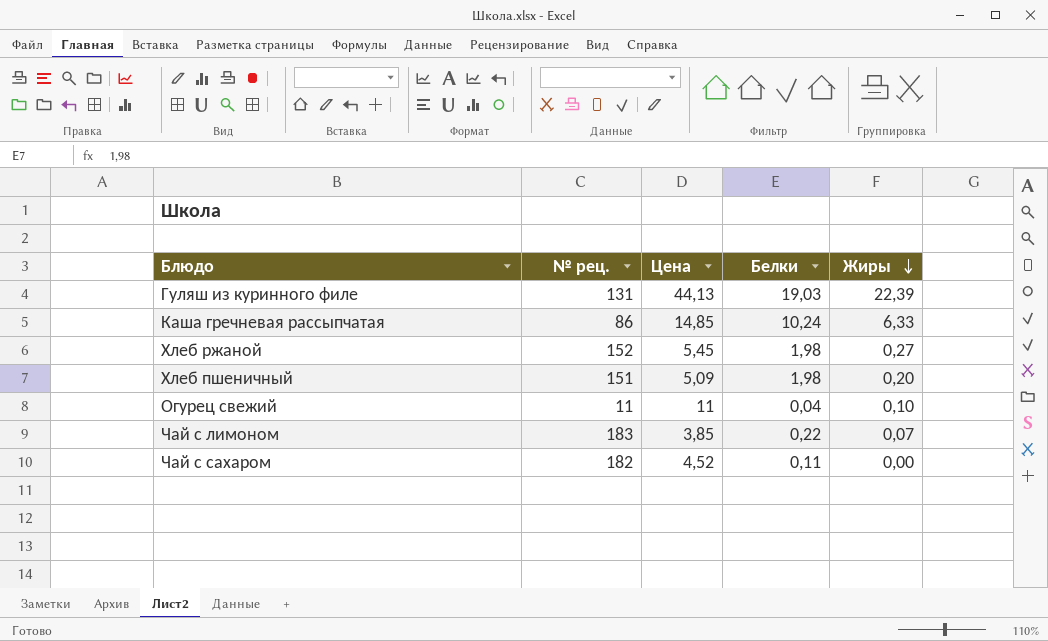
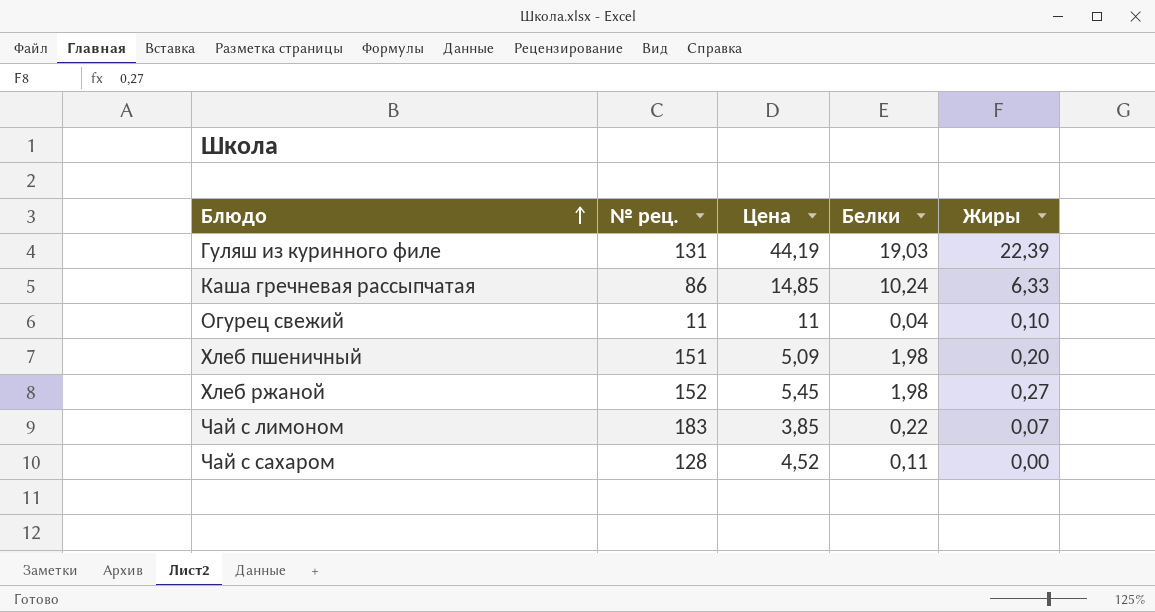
row order: Жиры descending -> Блюдо ascending
Гуляш из куринного филе | Цена: 44,13 -> 44,19
Чай с сахаром | № рец.: 182 -> 128

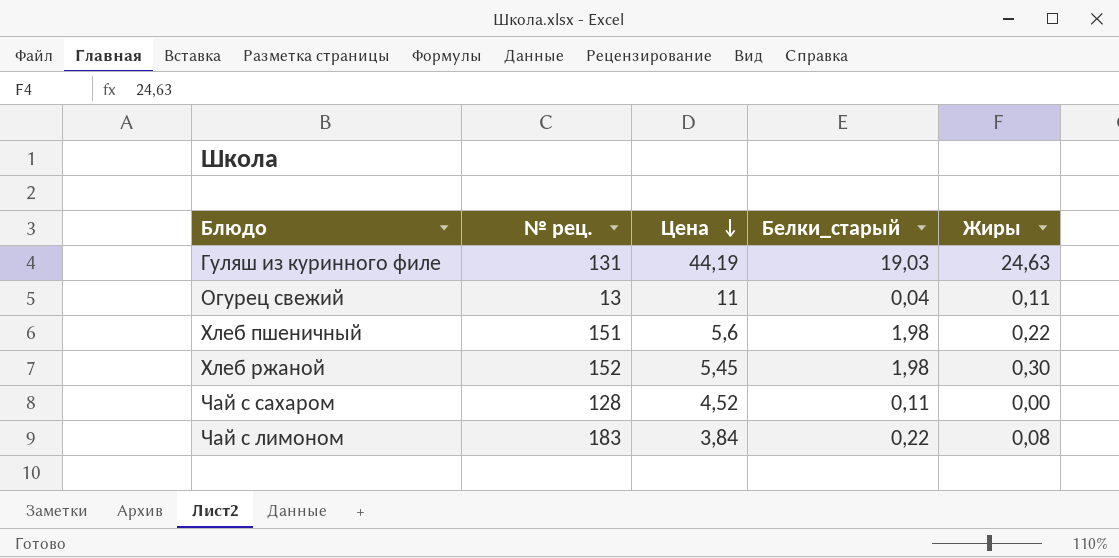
row order: Блюдо ascending -> Цена descending
column name: Белки -> Белки_старый
row Каша гречневая рассыпчатая: 86 | 14,85 | 10,24 | 6,33 -> none
Гуляш из куринного филе | Жиры: 22,39 -> 24,63
Огурец свежий | № рец.: 11 -> 13
Огурец свежий | Жиры: 0,10 -> 0,11
Хлеб пшеничный | Цена: 5,09 -> 5,6
Хлеб пшеничный | Жиры: 0,20 -> 0,22
Хлеб ржаной | Жиры: 0,27 -> 0,30
Чай с лимоном | Цена: 3,85 -> 3,84
Чай с лимоном | Жиры: 0,07 -> 0,08

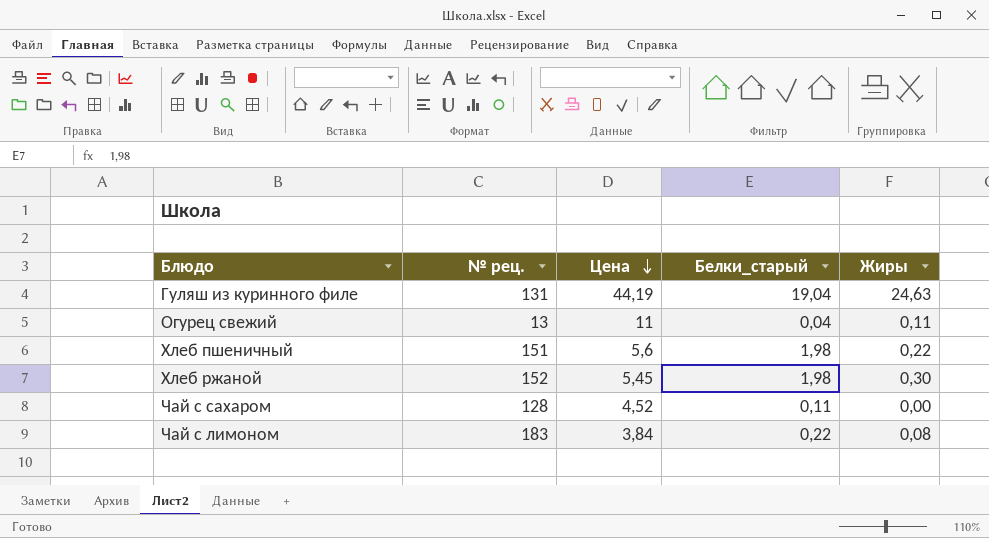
Гуляш из куринного филе | Белки_старый: 19,03 -> 19,04

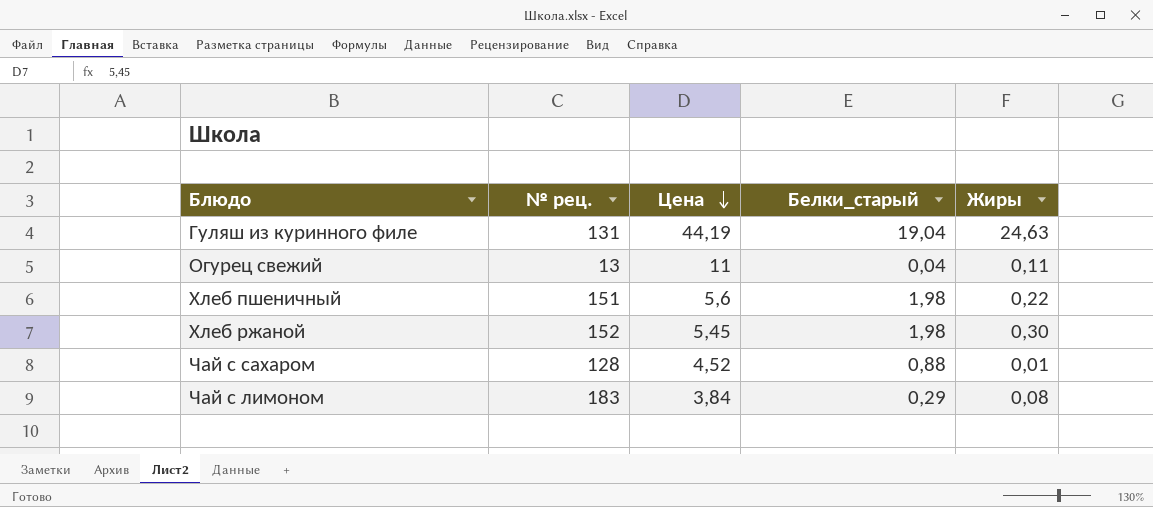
Чай с сахаром | Белки_старый: 0,11 -> 0,88
Чай с сахаром | Жиры: 0,00 -> 0,01
Чай с лимоном | Белки_старый: 0,22 -> 0,29

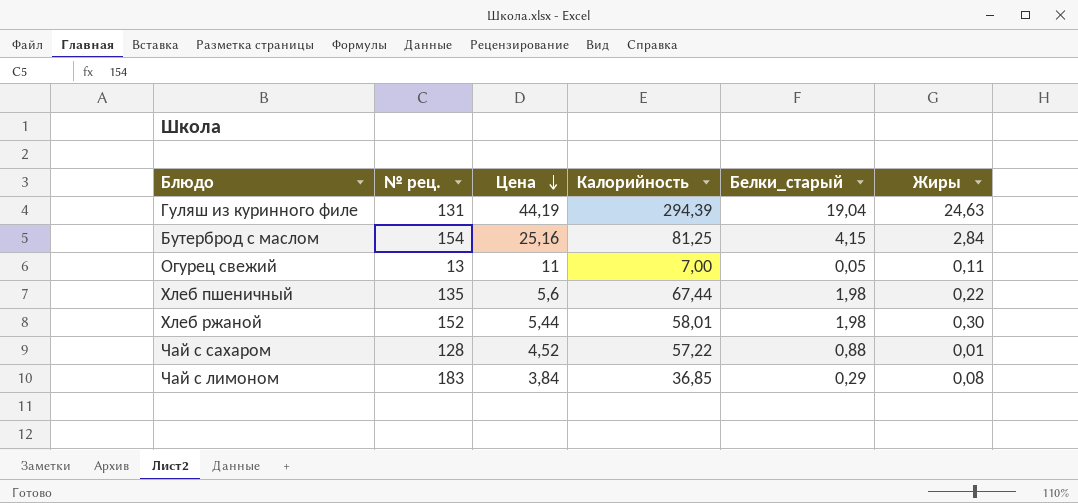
column Калорийность | position: none -> 4
row Бутерброд с маслом: none -> 154 | 25,16 | 81,25 | 4,15 | 2,84
Огурец свежий | Белки_старый: 0,04 -> 0,05
Хлеб пшеничный | № рец.: 151 -> 135
Хлеб ржаной | Цена: 5,45 -> 5,44

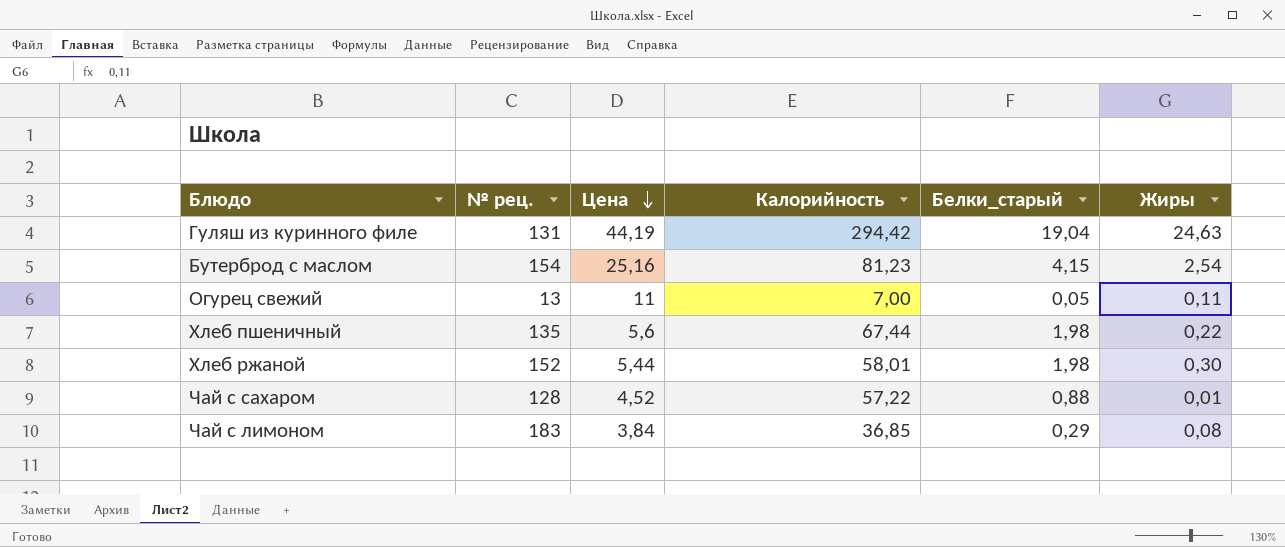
Гуляш из куринного филе | Калорийность: 294,39 -> 294,42
Бутерброд с маслом | Калорийность: 81,25 -> 81,23
Бутерброд с маслом | Жиры: 2,84 -> 2,54

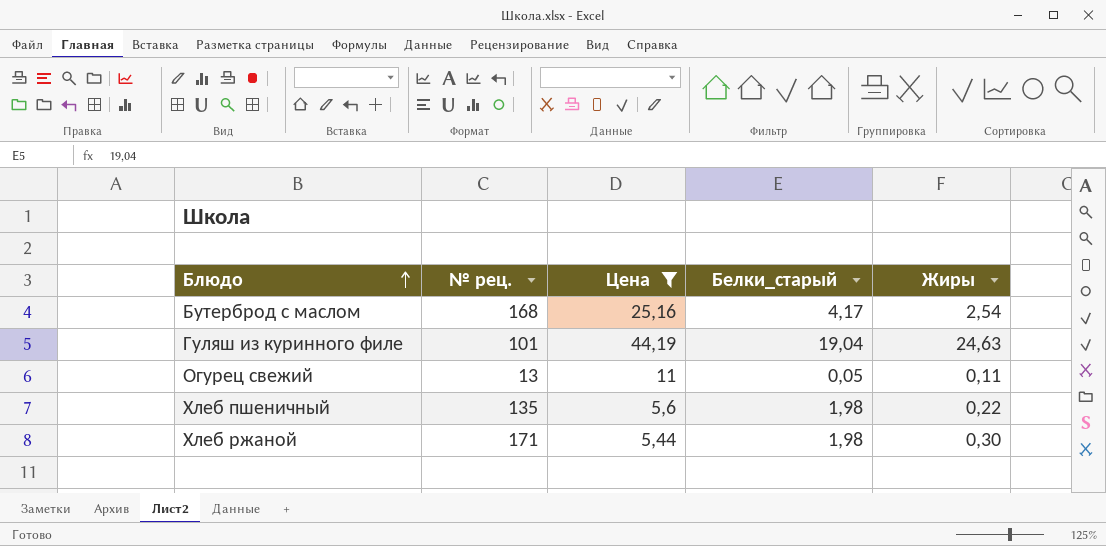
filter: none -> Цена >= 5,44
row order: Цена descending -> Блюдо ascending
column Калорийность | position: 4 -> none
Бутерброд с маслом | № рец.: 154 -> 168
Бутерброд с маслом | Белки_старый: 4,15 -> 4,17
Гуляш из куринного филе | № рец.: 131 -> 101
Хлеб ржаной | № рец.: 152 -> 171

